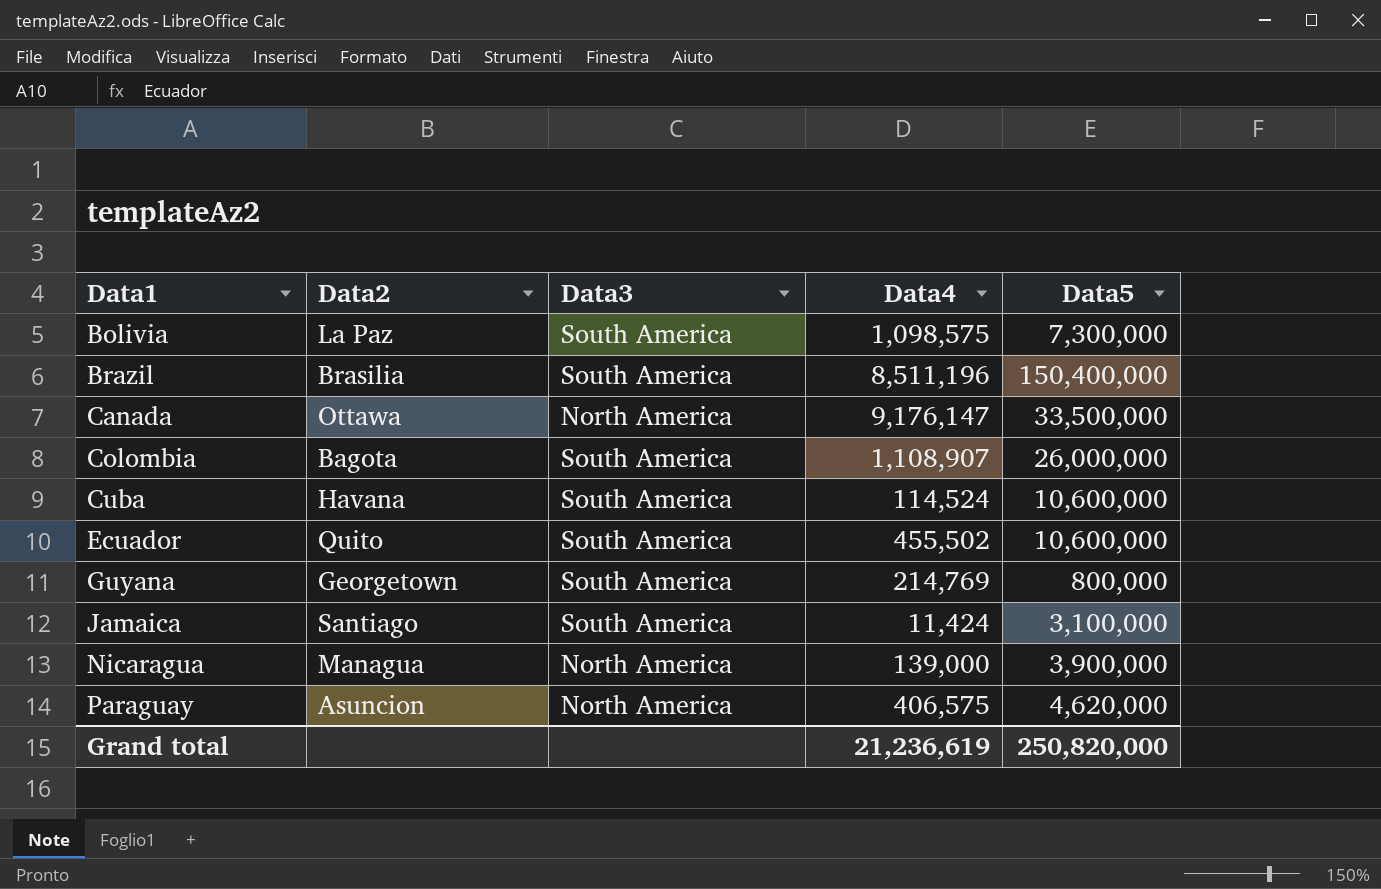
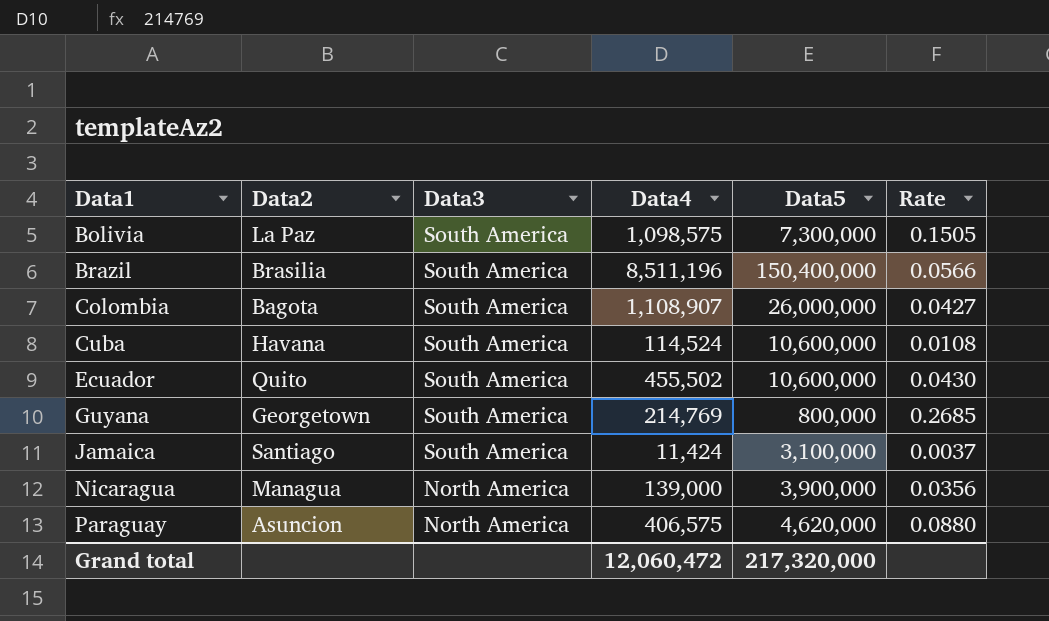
column Rate | formula: none -> [Data4] / [Data5]
row Canada: Ottawa | North America | 9,176,147 | 33,500,000 -> none
Grand total | Data4: 21,236,619 -> 12,060,472
Grand total | Data5: 250,820,000 -> 217,320,000

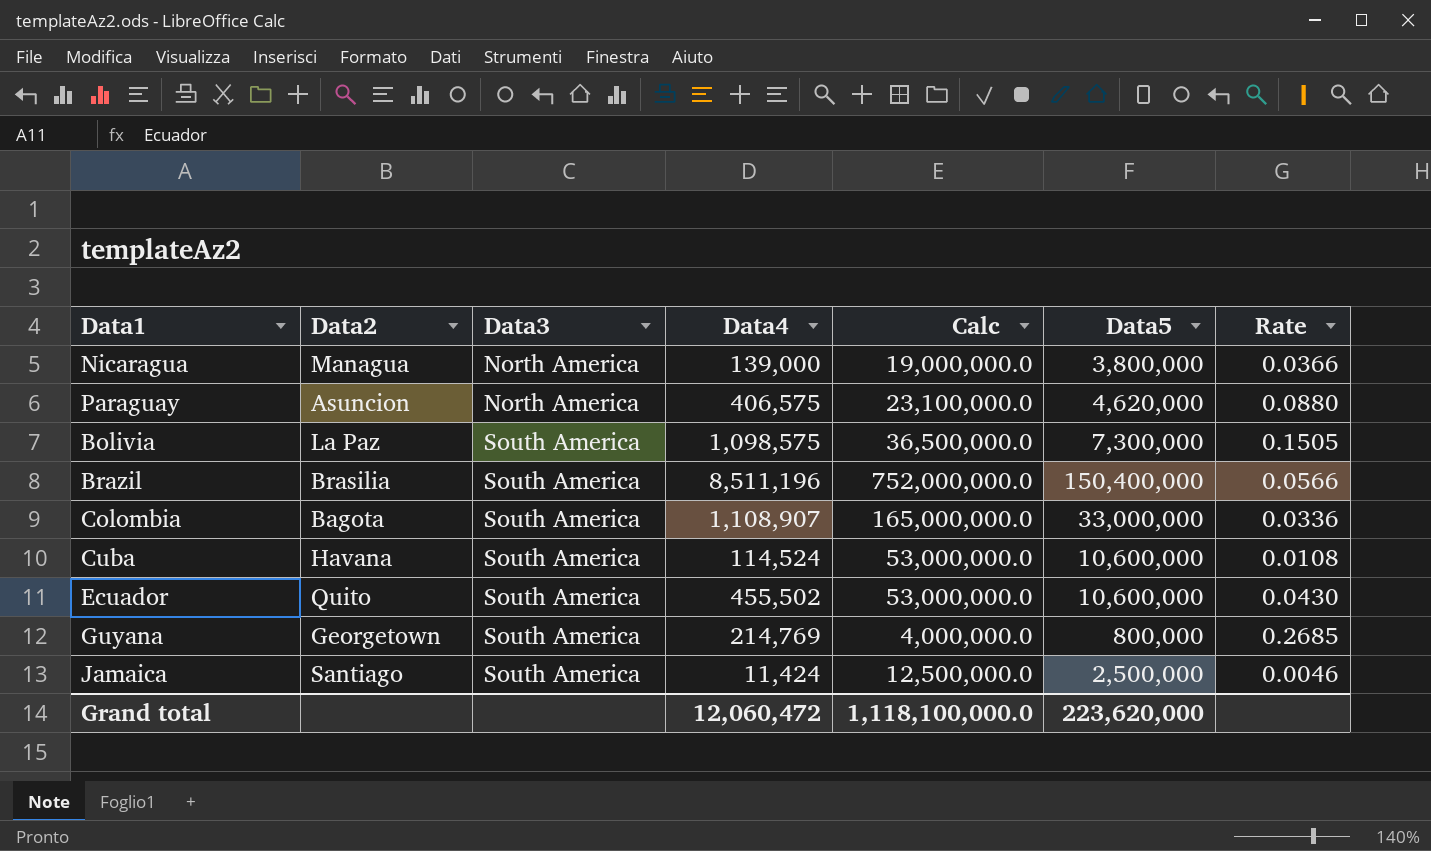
row order: Data1 ascending -> Data3 ascending
column Calc | formula: none -> [Data5] * 5
Nicaragua | Data5: 3,900,000 -> 3,800,000
Nicaragua | Rate: 0.0356 -> 0.0366
Colombia | Data5: 26,000,000 -> 33,000,000
Colombia | Rate: 0.0427 -> 0.0336
Jamaica | Data5: 3,100,000 -> 2,500,000
Jamaica | Rate: 0.0037 -> 0.0046
Grand total | Data5: 217,320,000 -> 223,620,000

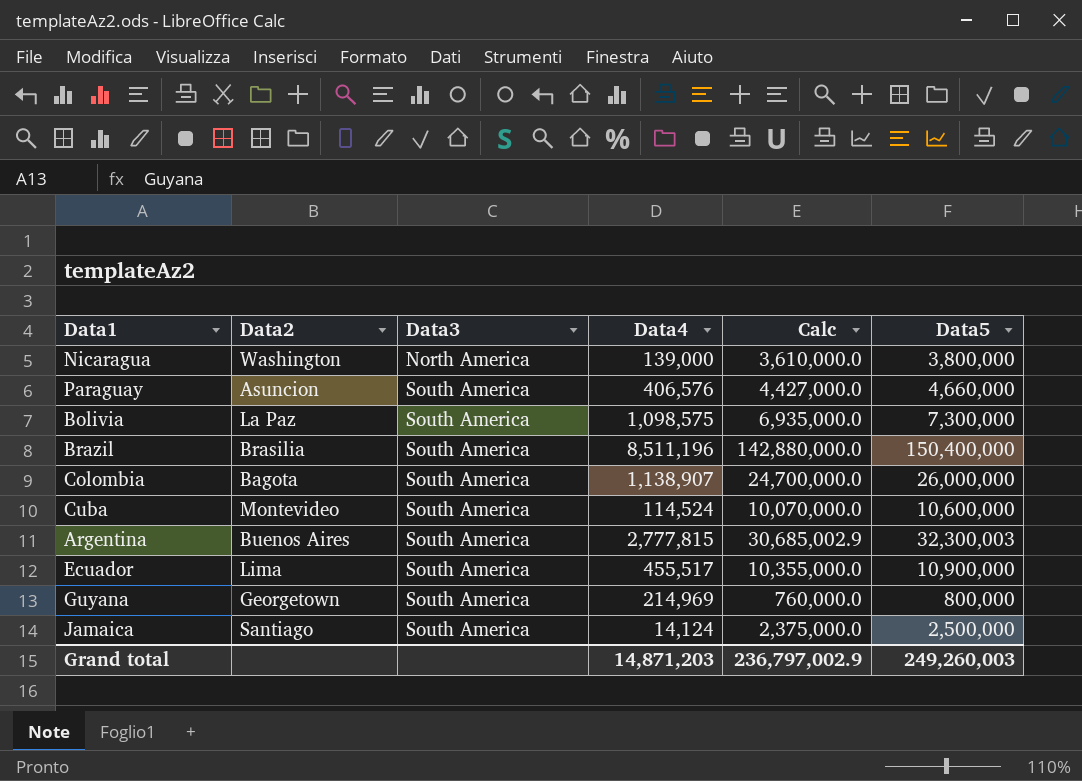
column Rate | formula: [Data4] / [Data5] -> none
column Calc | formula: [Data5] * 5 -> [Data5] * 0.95
Nicaragua | Data2: Managua -> Washington
Paraguay | Data3: North America -> South America
Paraguay | Data4: 406,575 -> 406,576
Paraguay | Data5: 4,620,000 -> 4,660,000
Colombia | Data4: 1,108,907 -> 1,138,907
Colombia | Data5: 33,000,000 -> 26,000,000
Cuba | Data2: Havana -> Montevideo
row Argentina: none -> Buenos Aires | South America | 2,777,815 | 30,685,002.9 | 32,300,003
Ecuador | Data2: Quito -> Lima
Ecuador | Data4: 455,502 -> 455,517
Ecuador | Data5: 10,600,000 -> 10,900,000
Guyana | Data4: 214,769 -> 214,969
Jamaica | Data4: 11,424 -> 14,124
Grand total | Data4: 12,060,472 -> 14,871,203
Grand total | Calc: 1,118,100,000.0 -> 236,797,002.9
Grand total | Data5: 223,620,000 -> 249,260,003

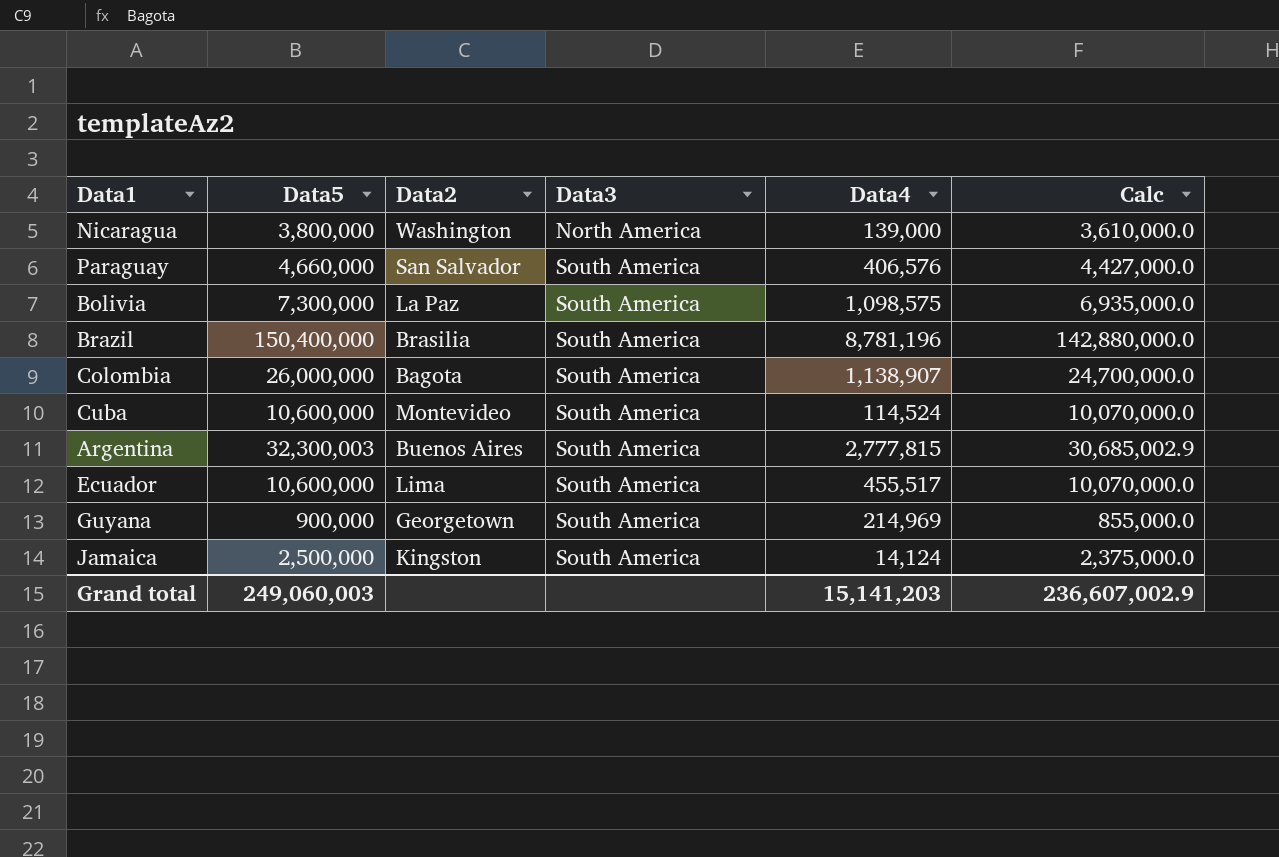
column Data5 | position: 6 -> 2
Paraguay | Data2: Asuncion -> San Salvador
Brazil | Data4: 8,511,196 -> 8,781,196
Ecuador | Data5: 10,900,000 -> 10,600,000
Ecuador | Calc: 10,355,000.0 -> 10,070,000.0
Guyana | Data5: 800,000 -> 900,000
Guyana | Calc: 760,000.0 -> 855,000.0
Jamaica | Data2: Santiago -> Kingston
Grand total | Data5: 249,260,003 -> 249,060,003
Grand total | Data4: 14,871,203 -> 15,141,203
Grand total | Calc: 236,797,002.9 -> 236,607,002.9

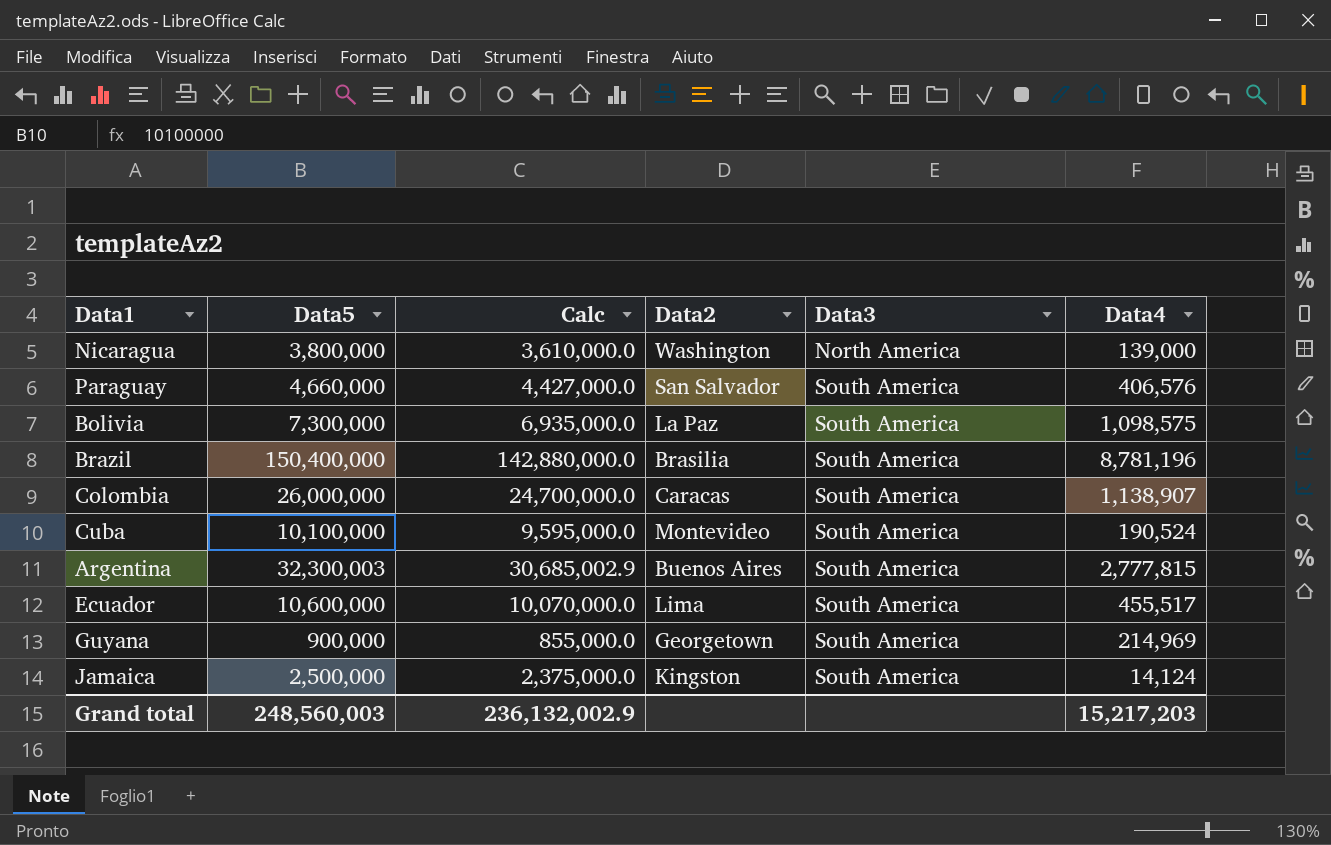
column Calc | position: 6 -> 3
Colombia | Data2: Bagota -> Caracas
Cuba | Data5: 10,600,000 -> 10,100,000
Cuba | Calc: 10,070,000.0 -> 9,595,000.0
Cuba | Data4: 114,524 -> 190,524
Grand total | Data5: 249,060,003 -> 248,560,003
Grand total | Calc: 236,607,002.9 -> 236,132,002.9
Grand total | Data4: 15,141,203 -> 15,217,203

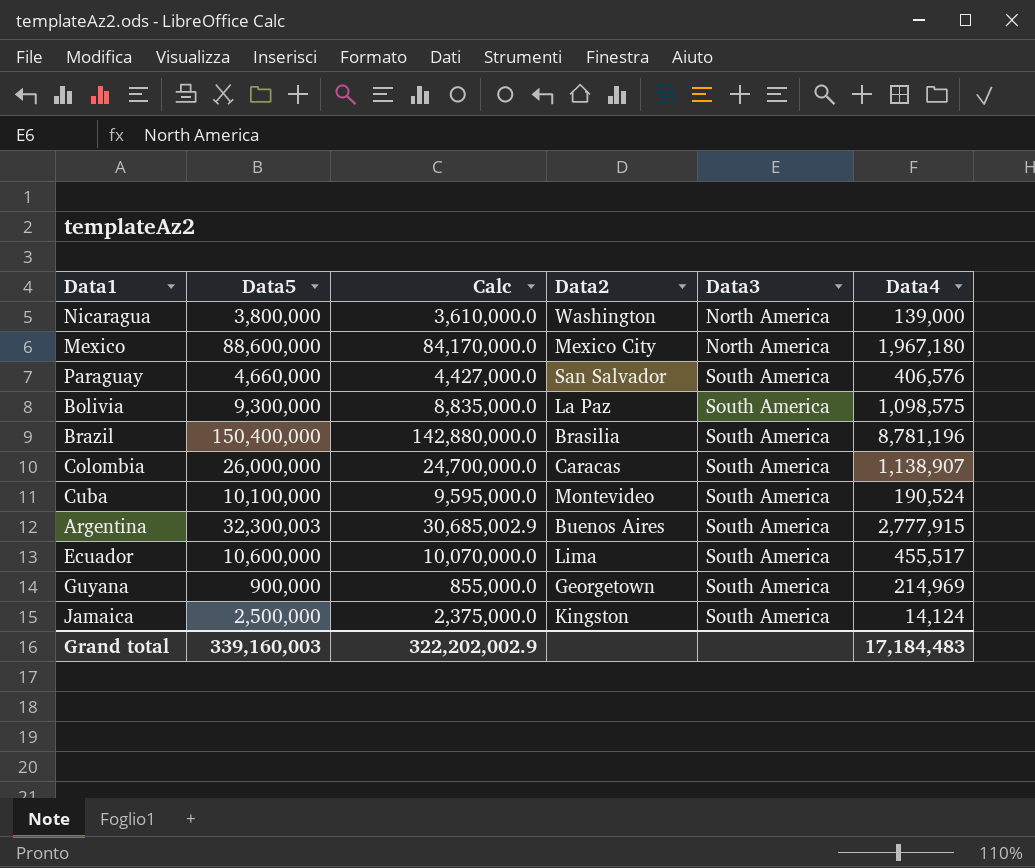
row Mexico: none -> 88,600,000 | 84,170,000.0 | Mexico City | North America | 1,967,180
Bolivia | Data5: 7,300,000 -> 9,300,000
Bolivia | Calc: 6,935,000.0 -> 8,835,000.0
Argentina | Data4: 2,777,815 -> 2,777,915
Grand total | Data5: 248,560,003 -> 339,160,003
Grand total | Calc: 236,132,002.9 -> 322,202,002.9
Grand total | Data4: 15,217,203 -> 17,184,483

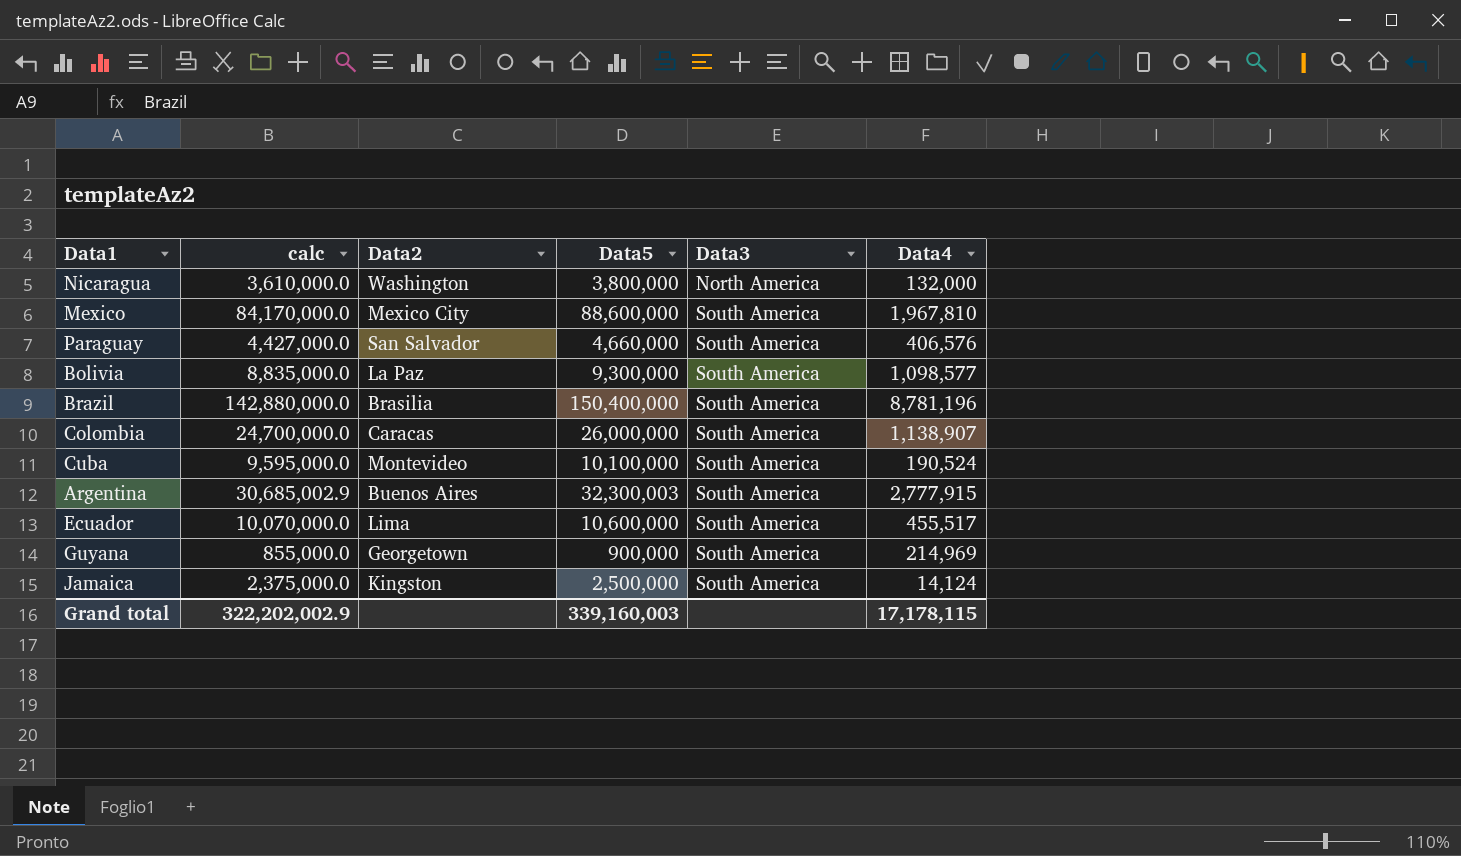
column name: Calc -> calc
column Data5 | position: 2 -> 4
Nicaragua | Data4: 139,000 -> 132,000
Mexico | Data3: North America -> South America
Mexico | Data4: 1,967,180 -> 1,967,810
Bolivia | Data4: 1,098,575 -> 1,098,577
Grand total | Data4: 17,184,483 -> 17,178,115

